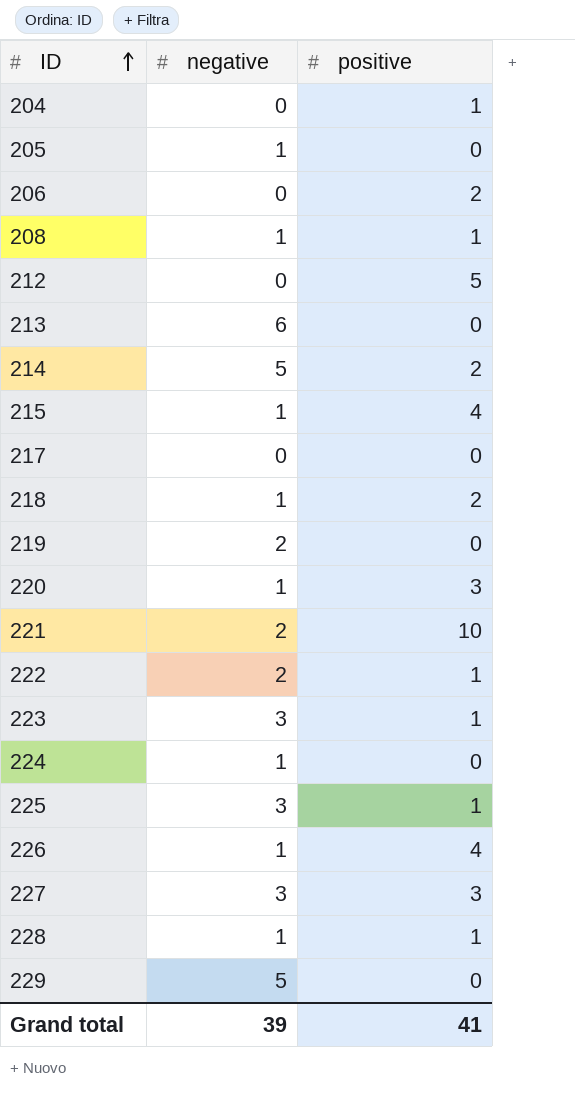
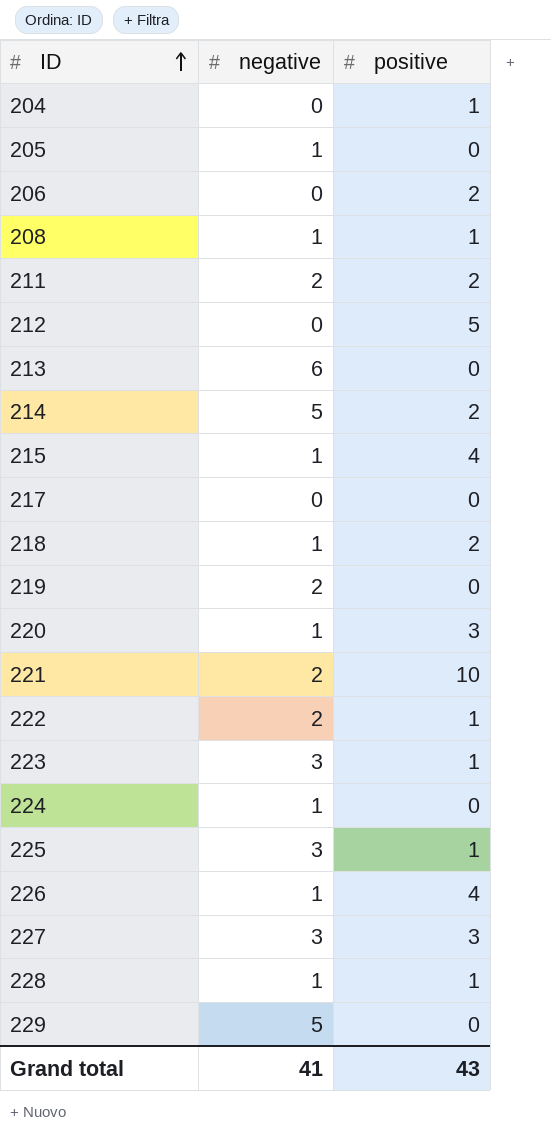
row 211: none -> 2 | 2
Grand total | negative: 39 -> 41
Grand total | positive: 41 -> 43

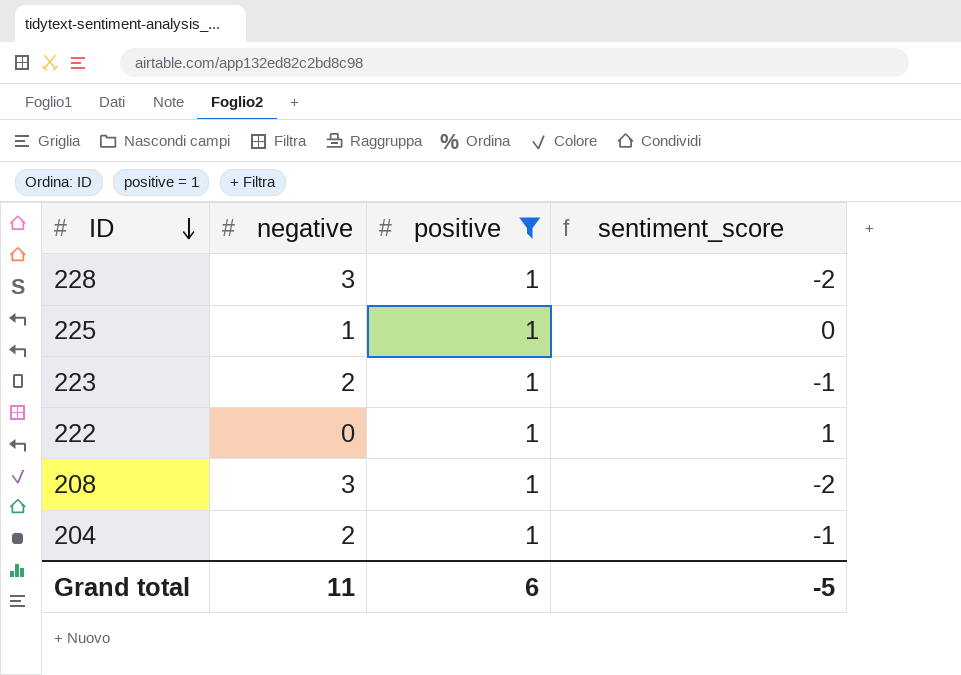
filter: none -> positive = 1
row order: ID ascending -> ID descending
column sentiment_score | formula: none -> [positive] - [negative]
228 | negative: 1 -> 3
225 | negative: 3 -> 1
223 | negative: 3 -> 2
222 | negative: 2 -> 0
208 | negative: 1 -> 3
204 | negative: 0 -> 2
Grand total | negative: 41 -> 11
Grand total | positive: 43 -> 6

